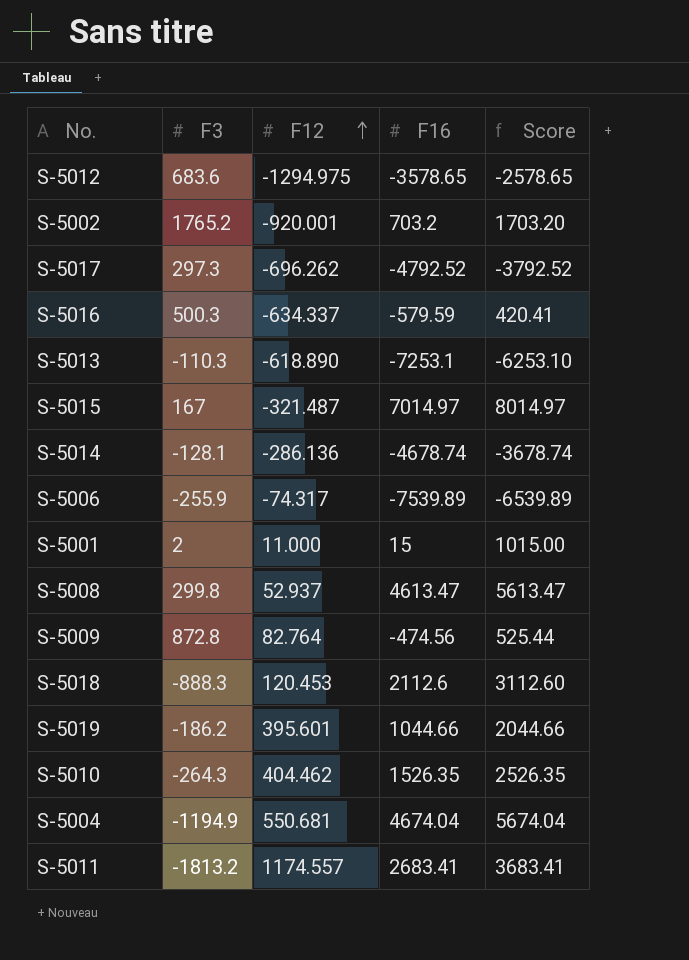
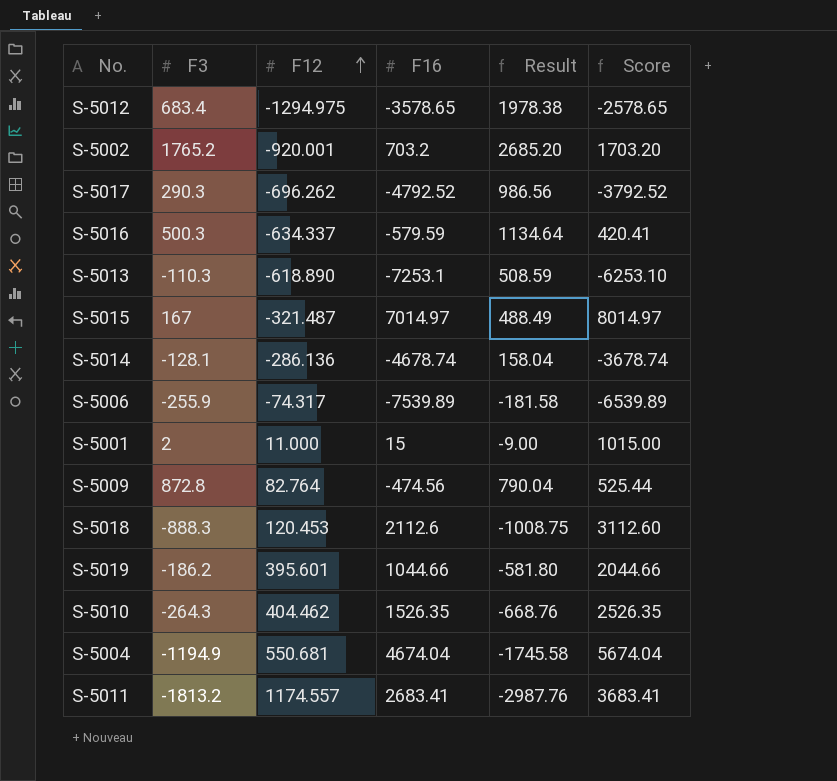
column Result | formula: none -> [F3] - [F12]
row S-5008: 299.8 | 52.937 | 4613.47 | 5613.47 -> none
S-5012 | F3: 683.6 -> 683.4
S-5017 | F3: 297.3 -> 290.3

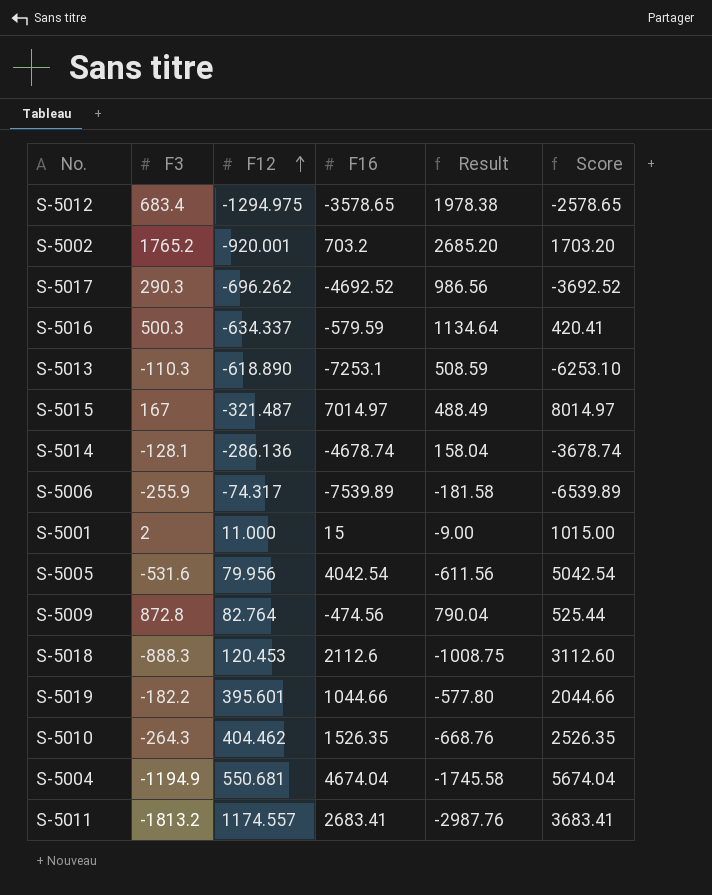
S-5017 | F16: -4792.52 -> -4692.52
S-5017 | Score: -3792.52 -> -3692.52
row S-5005: none -> -531.6 | 79.956 | 4042.54 | -611.56 | 5042.54
S-5019 | F3: -186.2 -> -182.2
S-5019 | Result: -581.80 -> -577.80

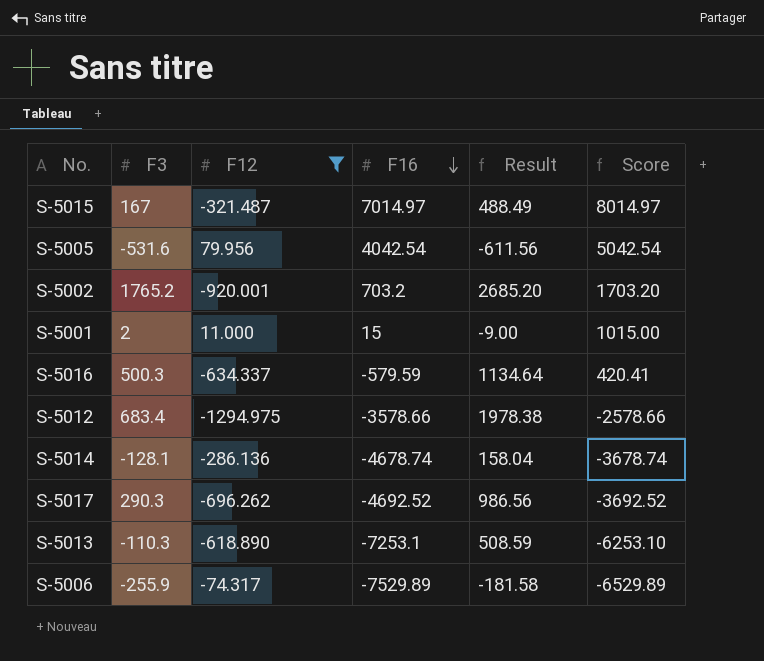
filter: none -> F12 <= 79.956
row order: F12 ascending -> F16 descending
S-5012 | F16: -3578.65 -> -3578.66
S-5012 | Score: -2578.65 -> -2578.66
S-5006 | F16: -7539.89 -> -7529.89
S-5006 | Score: -6539.89 -> -6529.89

